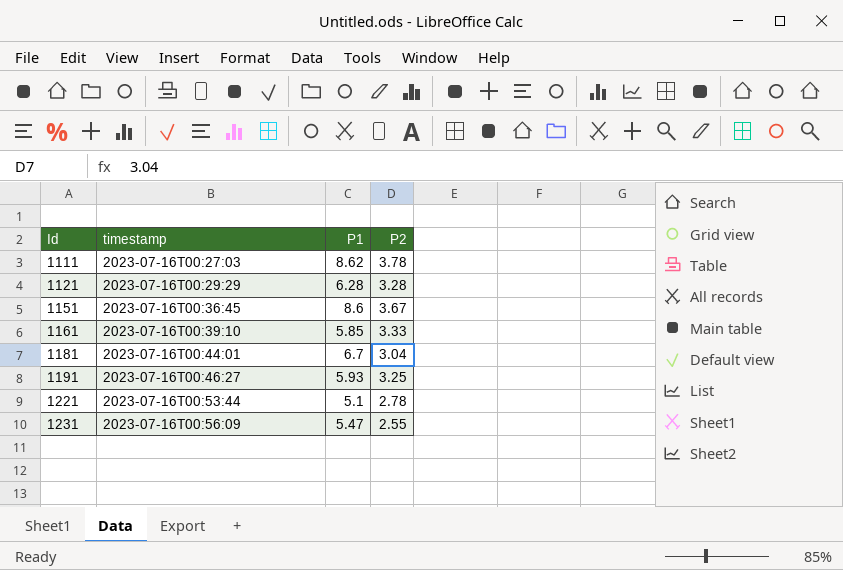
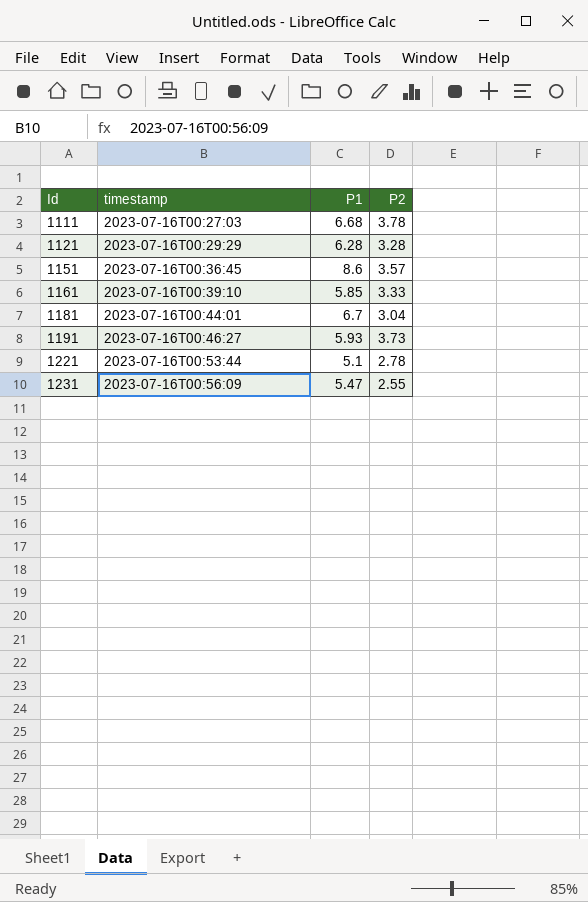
1111 | P1: 8.62 -> 6.68
1151 | P2: 3.67 -> 3.57
1191 | P2: 3.25 -> 3.73

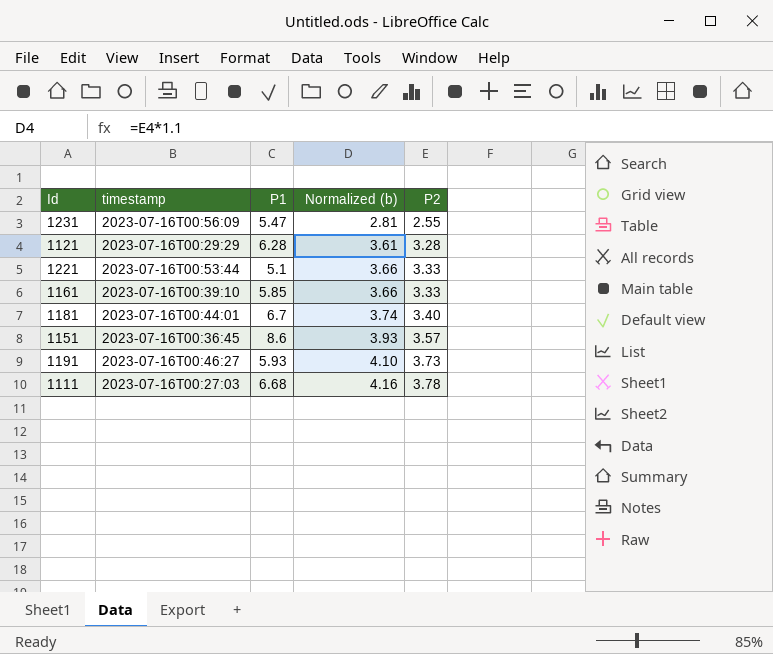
row order: Id ascending -> Normalized (b) ascending
column Normalized (b) | formula: none -> [P2] * 1.1
1221 | P2: 2.78 -> 3.33
1181 | P2: 3.04 -> 3.40

